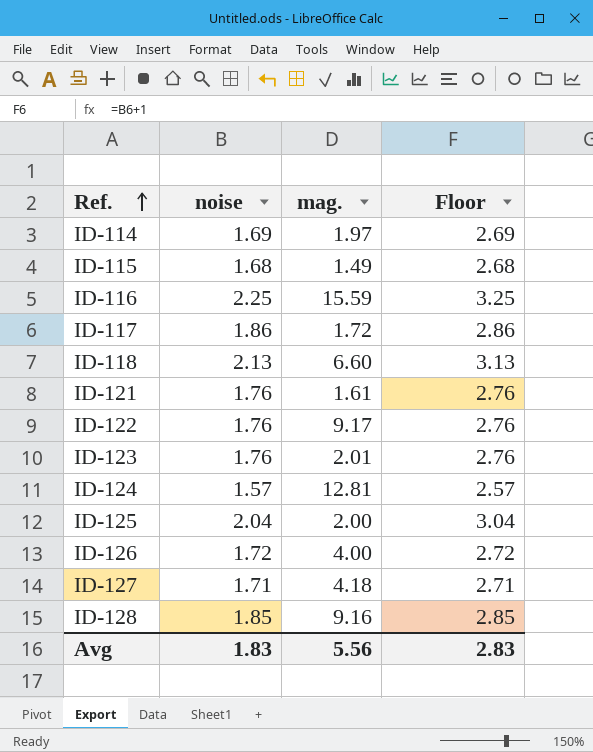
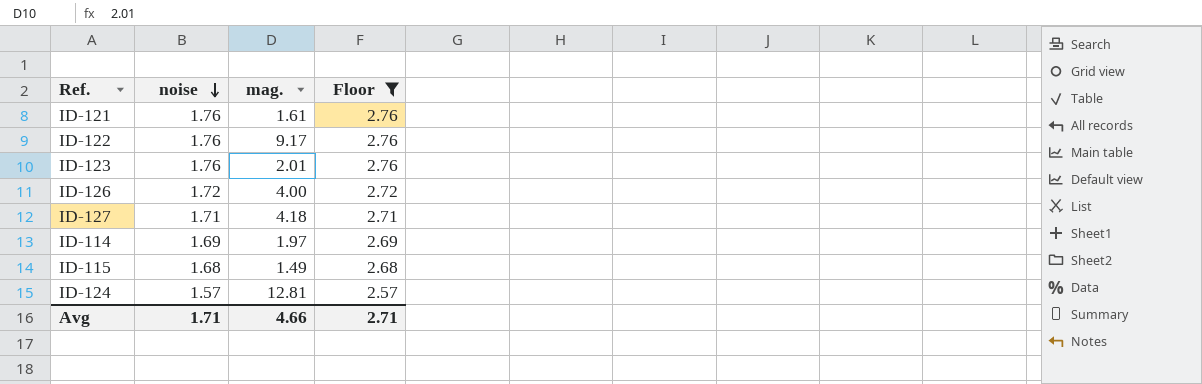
filter: none -> Floor <= 2.76
row order: Ref. ascending -> noise descending
Avg | noise: 1.83 -> 1.71
Avg | mag.: 5.56 -> 4.66
Avg | Floor: 2.83 -> 2.71

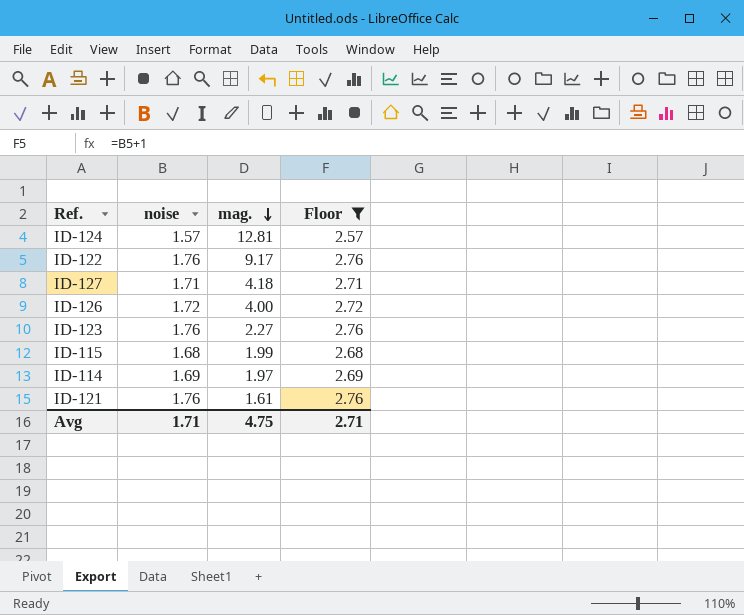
row order: noise descending -> mag. descending
ID-123 | mag.: 2.01 -> 2.27
ID-115 | mag.: 1.49 -> 1.99
Avg | mag.: 4.66 -> 4.75

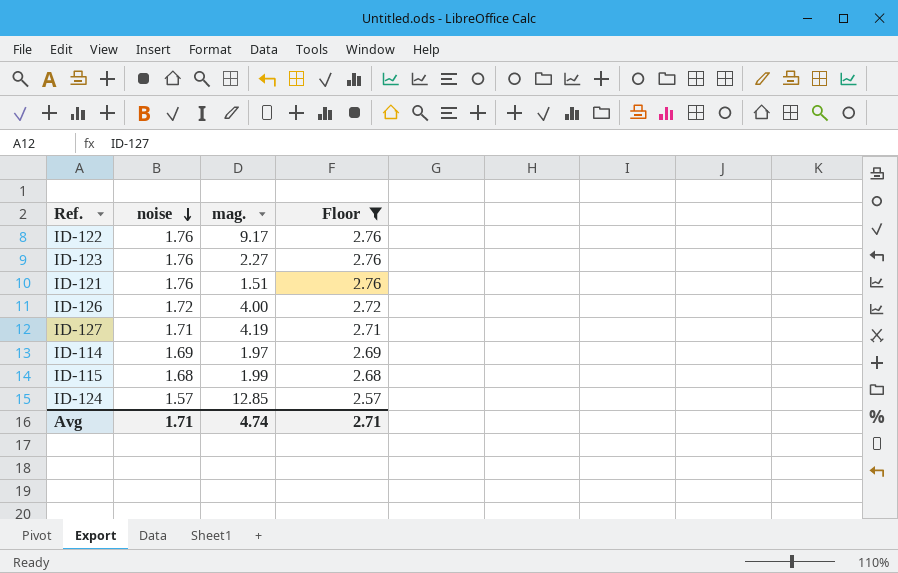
row order: mag. descending -> noise descending
ID-121 | mag.: 1.61 -> 1.51
ID-127 | mag.: 4.18 -> 4.19
ID-124 | mag.: 12.81 -> 12.85
Avg | mag.: 4.75 -> 4.74

